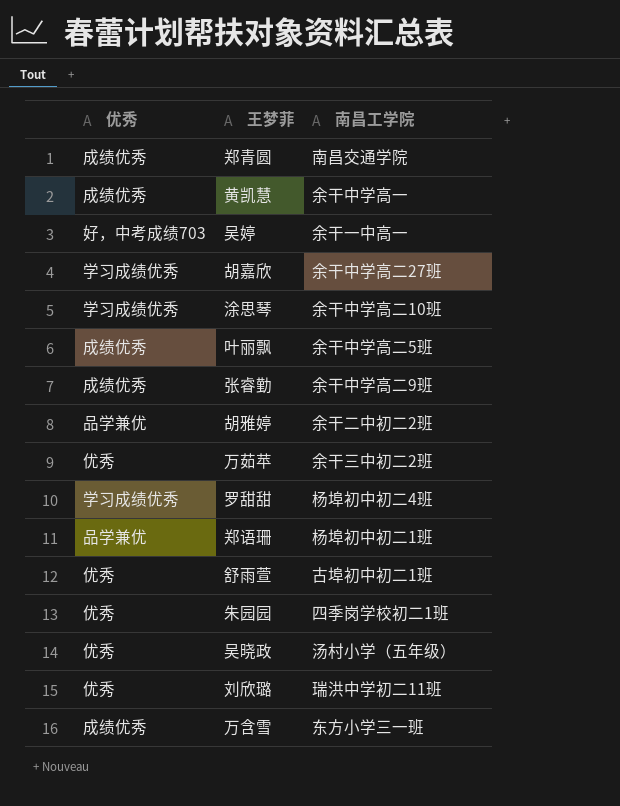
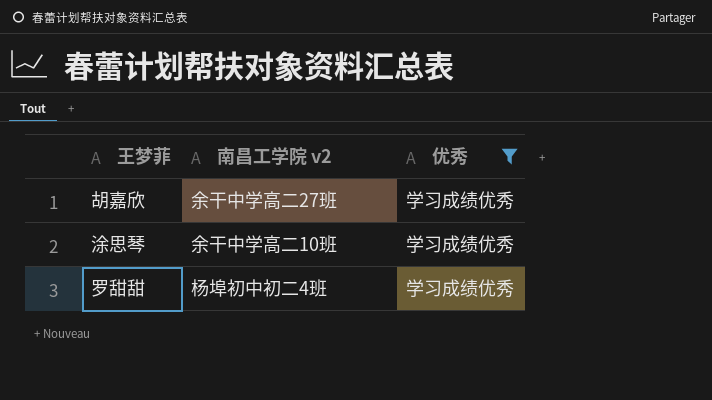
filter: none -> 优秀 = 学习成绩优秀
column name: 南昌工学院 -> 南昌工学院 v2
column 优秀 | position: 1 -> 3

